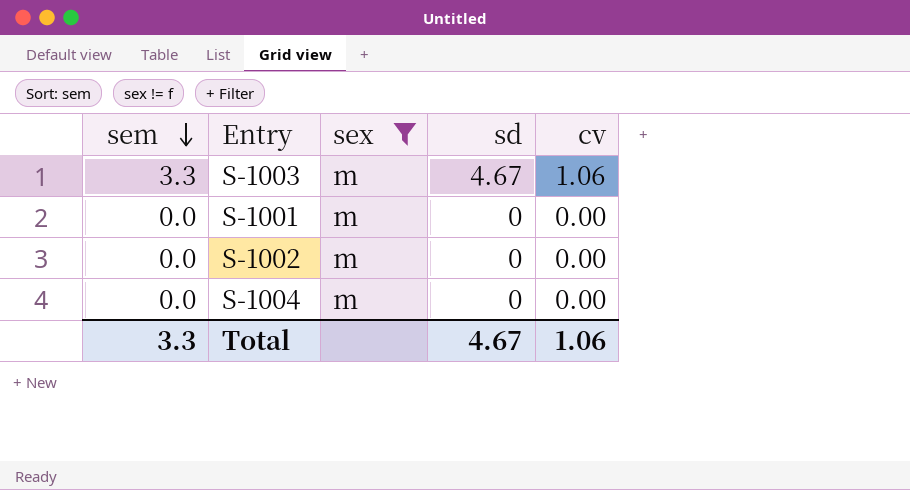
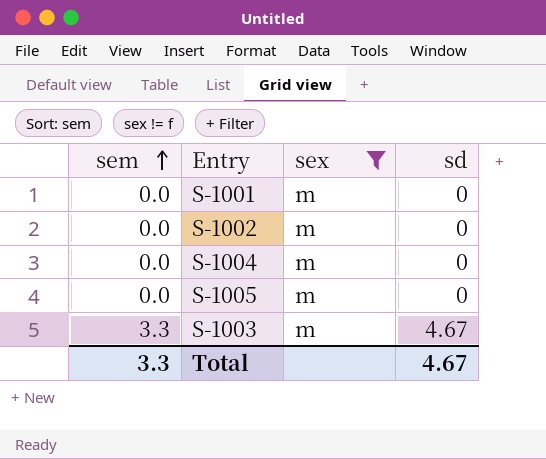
row order: sem descending -> sem ascending
column cv | position: 5 -> none
row S-1005: none -> 0.0 | m | 0

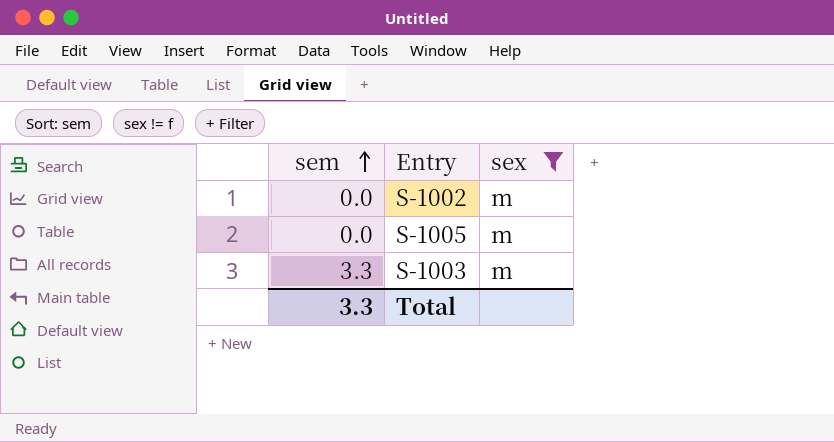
column sd | position: 4 -> none
row S-1001: 0.0 | m | 0 -> none
row S-1004: 0.0 | m | 0 -> none

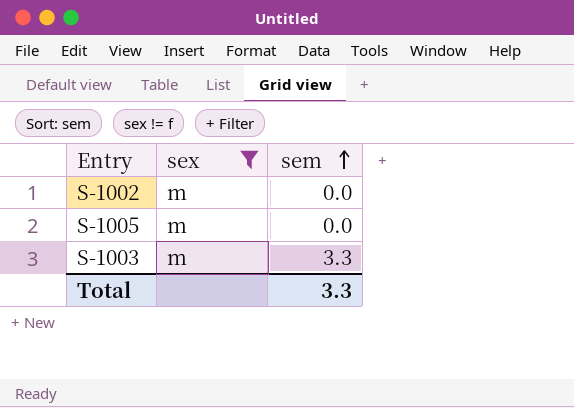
column sem | position: 1 -> 3

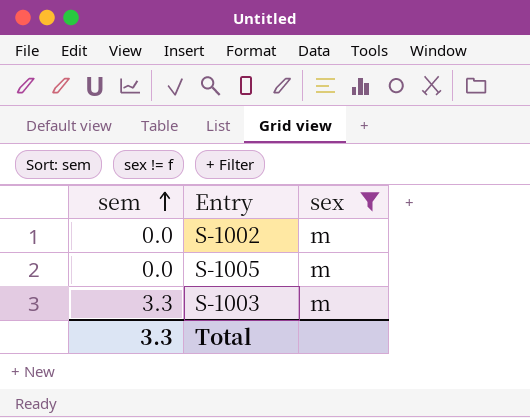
column sem | position: 3 -> 1

